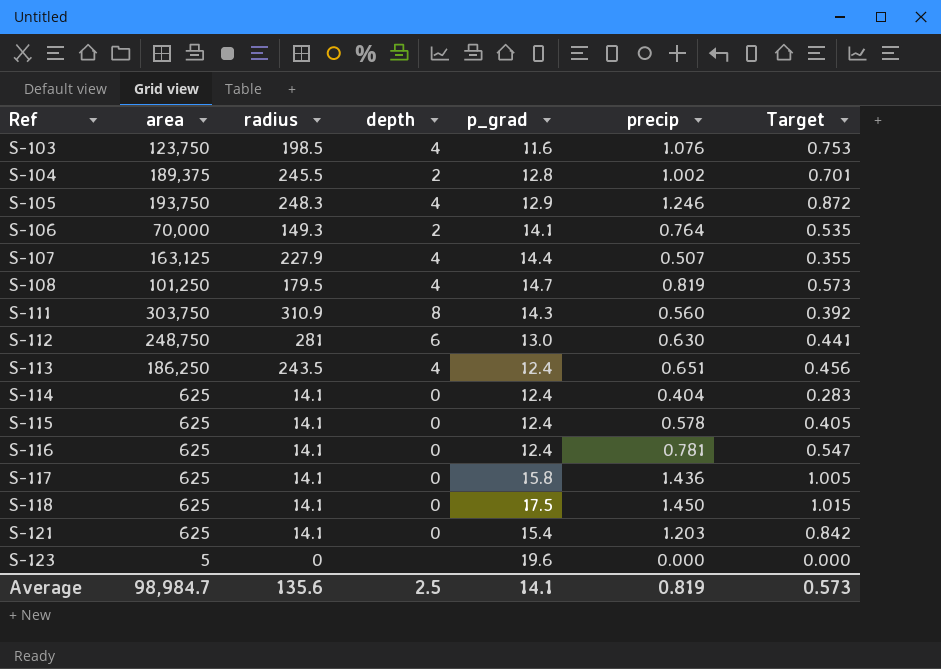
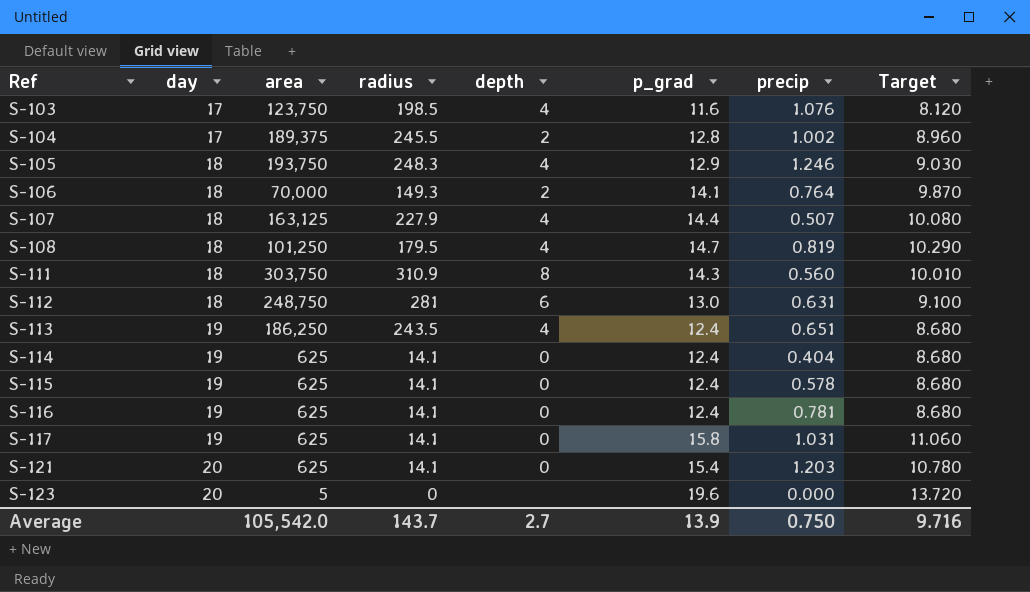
column day | position: none -> 2
column Target | formula: [precip] * 0.7 -> [p_grad] * 0.7
row S-118: 625 | 14.1 | 0 | 17.5 | 1.450 | 1.015 -> none
S-112 | precip: 0.630 -> 0.631
S-117 | precip: 1.436 -> 1.031
Average | area: 98,984.7 -> 105,542.0
Average | radius: 135.6 -> 143.7
Average | depth: 2.5 -> 2.7
Average | p_grad: 14.1 -> 13.9
Average | precip: 0.819 -> 0.750
Average | Target: 0.573 -> 9.716

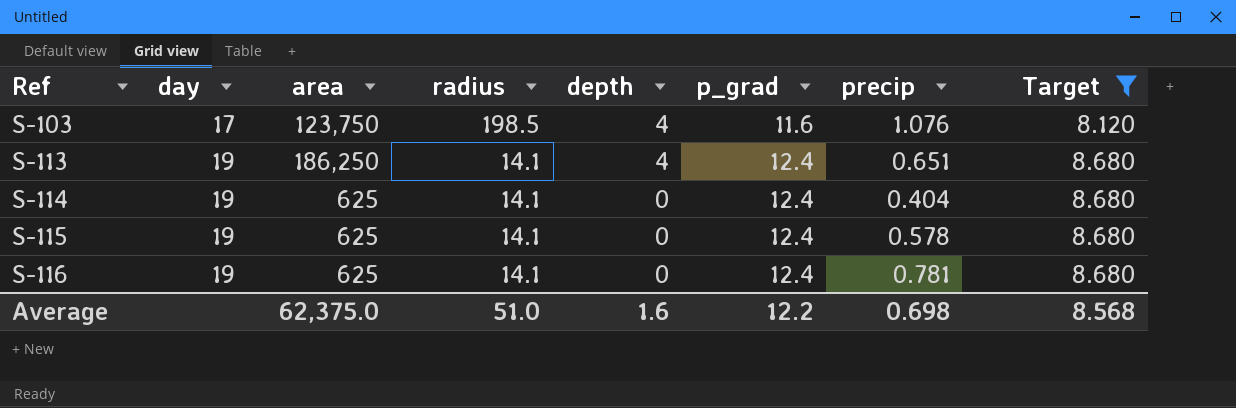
filter: none -> Target <= 8.680
S-113 | radius: 243.5 -> 14.1
Average | area: 105,542.0 -> 62,375.0
Average | radius: 143.7 -> 51.0
Average | depth: 2.7 -> 1.6
Average | p_grad: 13.9 -> 12.2
Average | precip: 0.750 -> 0.698
Average | Target: 9.716 -> 8.568

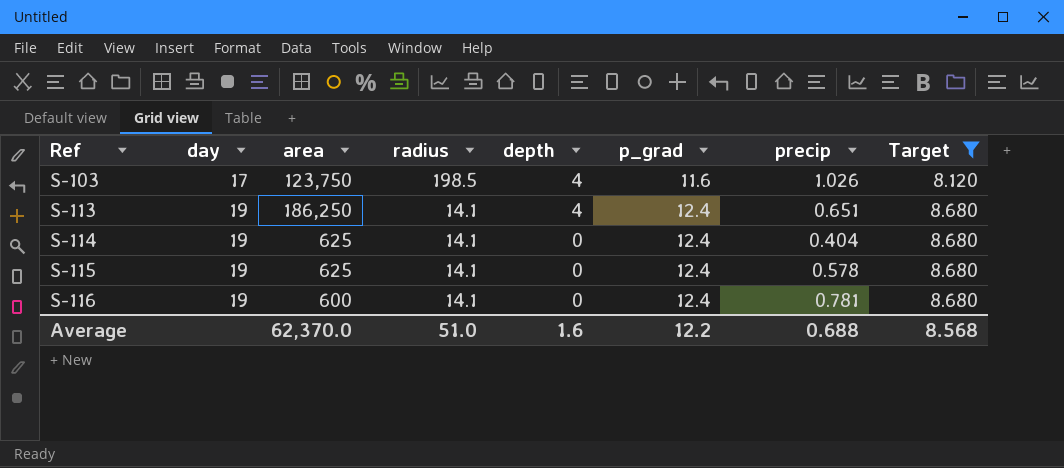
S-103 | precip: 1.076 -> 1.026
S-116 | area: 625 -> 600
Average | area: 62,375.0 -> 62,370.0
Average | precip: 0.698 -> 0.688

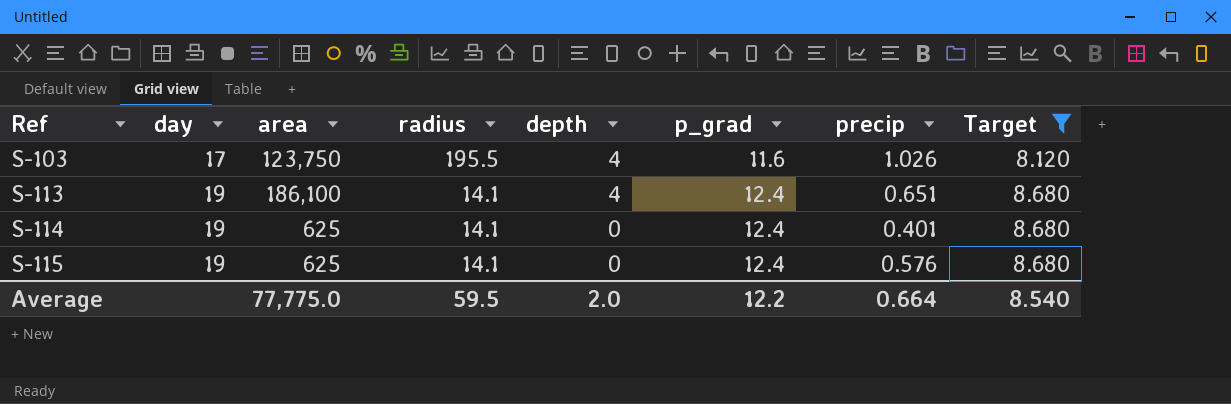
row S-116: 19 | 600 | 14.1 | 0 | 12.4 | 0.781 | 8.680 -> none
S-103 | radius: 198.5 -> 195.5
S-113 | area: 186,250 -> 186,100
S-114 | precip: 0.404 -> 0.401
S-115 | precip: 0.578 -> 0.576
Average | area: 62,370.0 -> 77,775.0
Average | radius: 51.0 -> 59.5
Average | depth: 1.6 -> 2.0
Average | precip: 0.688 -> 0.664
Average | Target: 8.568 -> 8.540

